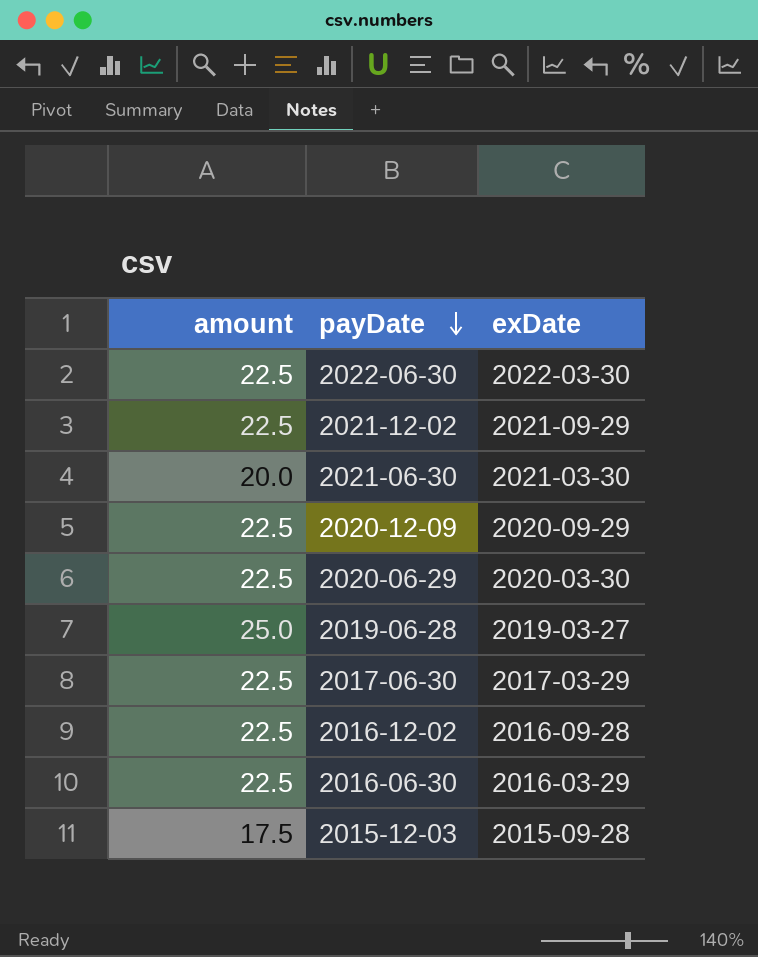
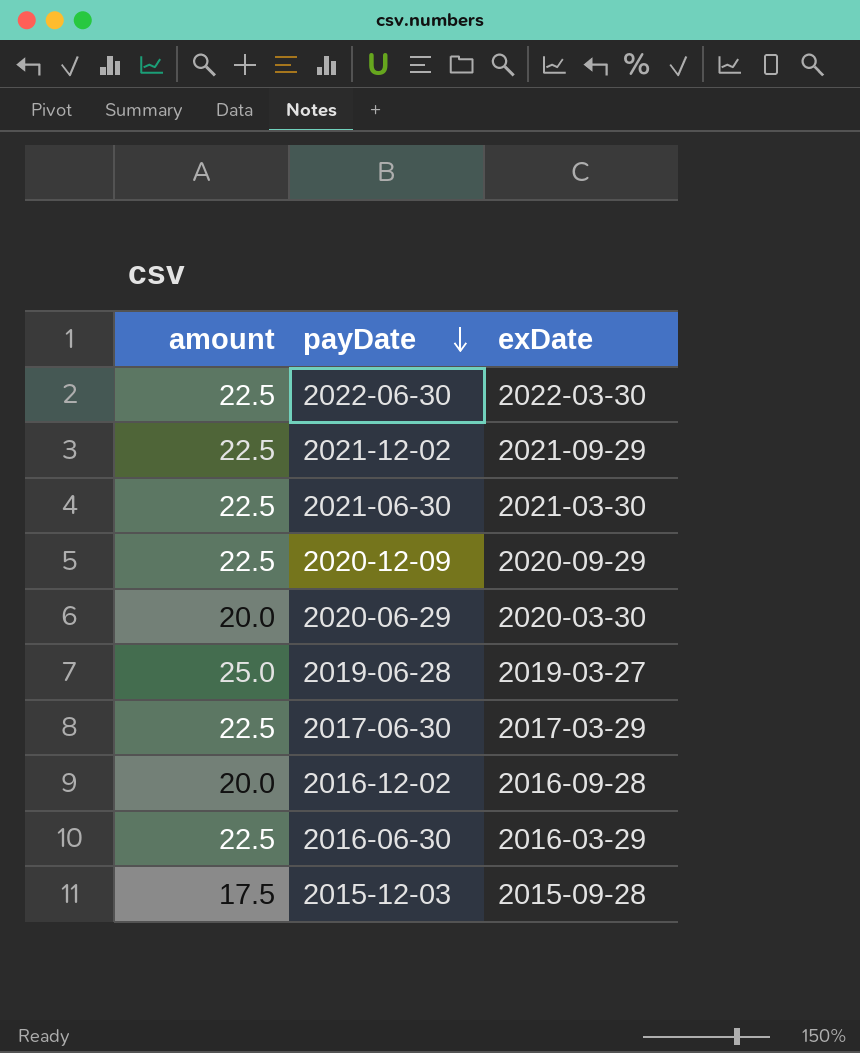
2021-06-30 | amount: 20.0 -> 22.5
2020-06-29 | amount: 22.5 -> 20.0
2016-12-02 | amount: 22.5 -> 20.0

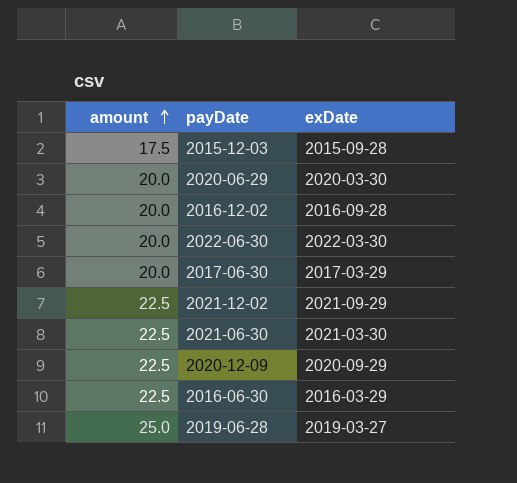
row order: payDate descending -> amount ascending
2022-06-30 | amount: 22.5 -> 20.0
2017-06-30 | amount: 22.5 -> 20.0

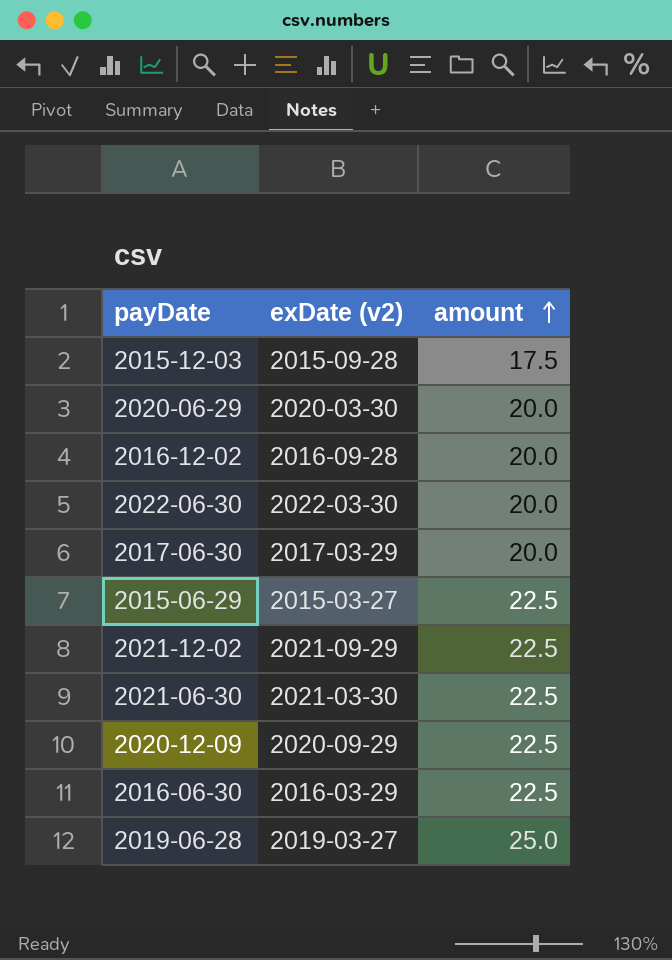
column name: exDate -> exDate (v2)
column amount | position: 1 -> 3
row 2015-06-29: none -> 2015-03-27 | 22.5

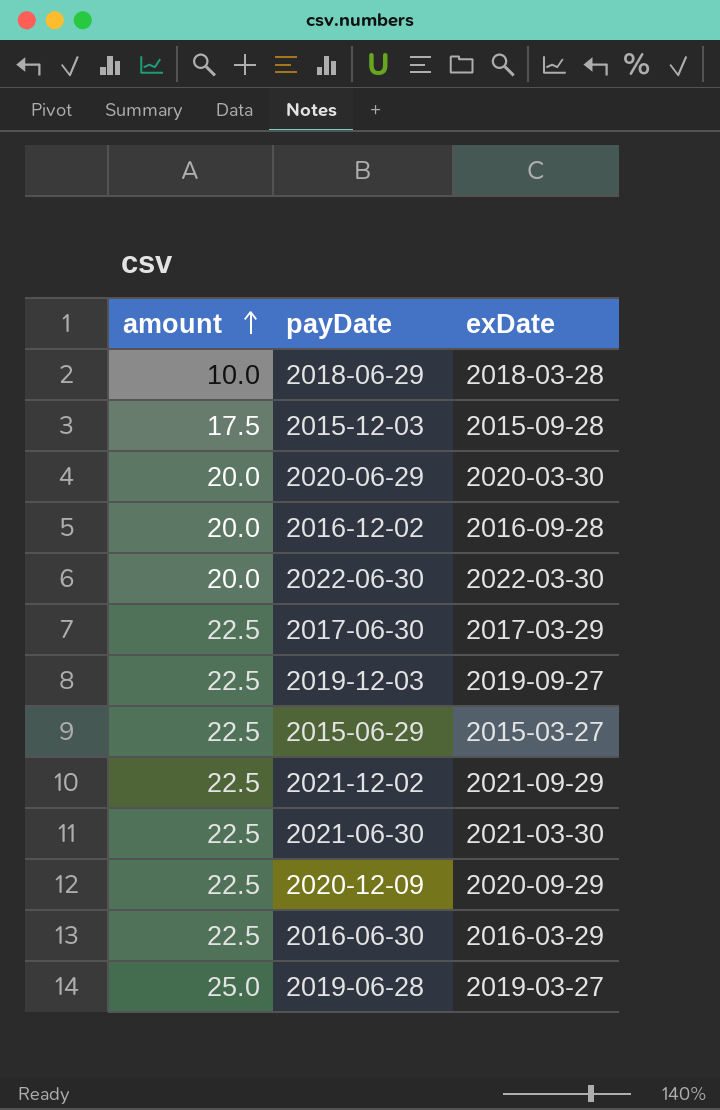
column amount | position: 3 -> 1
column name: exDate (v2) -> exDate
row 2018-06-29: none -> 10.0 | 2018-03-28
2017-06-30 | amount: 20.0 -> 22.5
row 2019-12-03: none -> 22.5 | 2019-09-27

